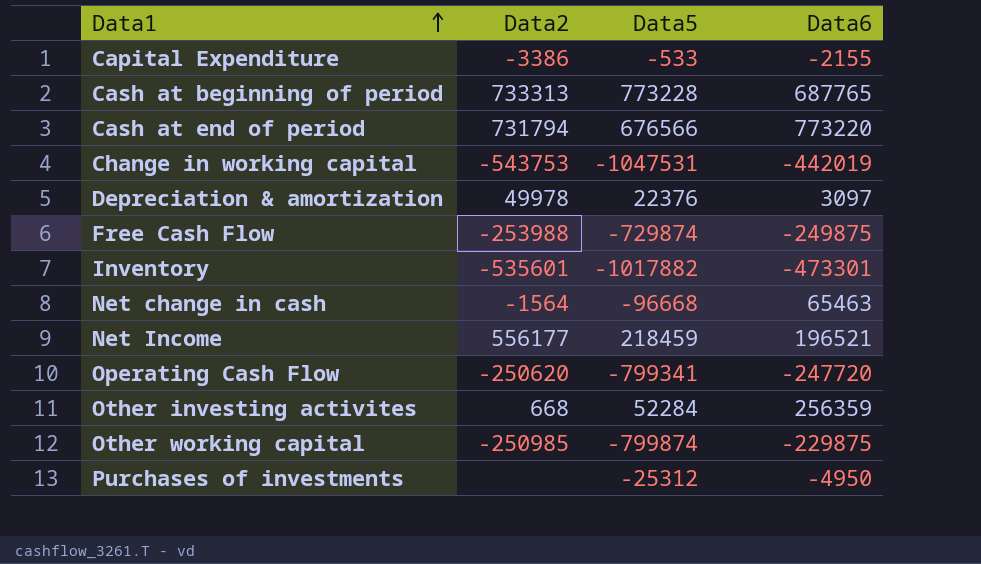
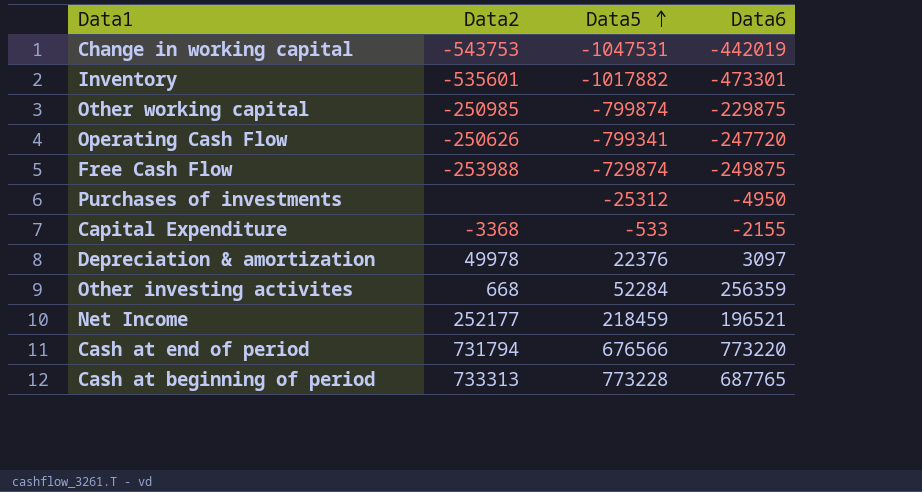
row order: Data1 ascending -> Data5 ascending
row Net change in cash: -1564 | -96668 | 65463 -> none
Operating Cash Flow | Data2: -250620 -> -250626
Capital Expenditure | Data2: -3386 -> -3368
Net Income | Data2: 556177 -> 252177

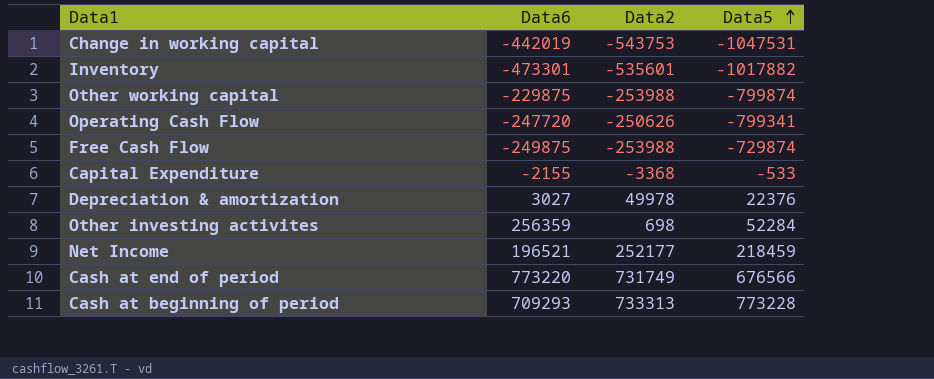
column Data6 | position: 4 -> 2
row Purchases of investments: none | -25312 | -4950 -> none
Other working capital | Data2: -250985 -> -253988
Depreciation & amortization | Data6: 3097 -> 3027
Other investing activites | Data2: 668 -> 698
Cash at end of period | Data2: 731794 -> 731749
Cash at beginning of period | Data6: 687765 -> 709293

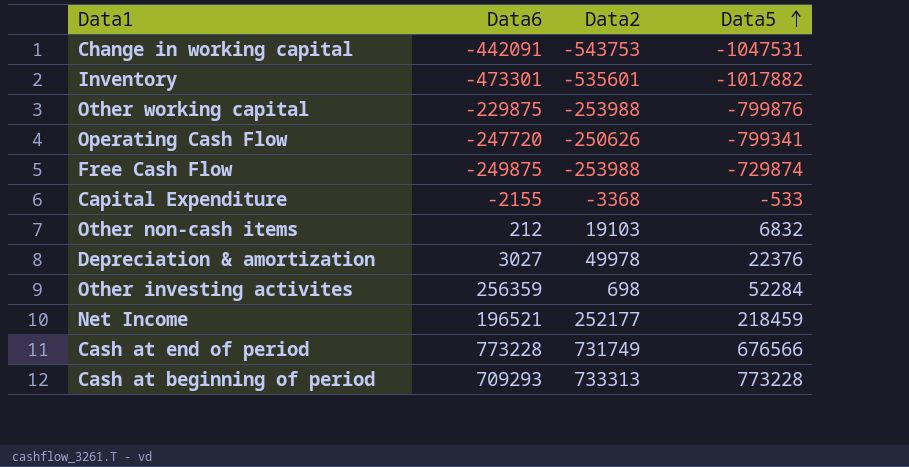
Change in working capital | Data6: -442019 -> -442091
Other working capital | Data5: -799874 -> -799876
row Other non-cash items: none -> 212 | 19103 | 6832
Cash at end of period | Data6: 773220 -> 773228

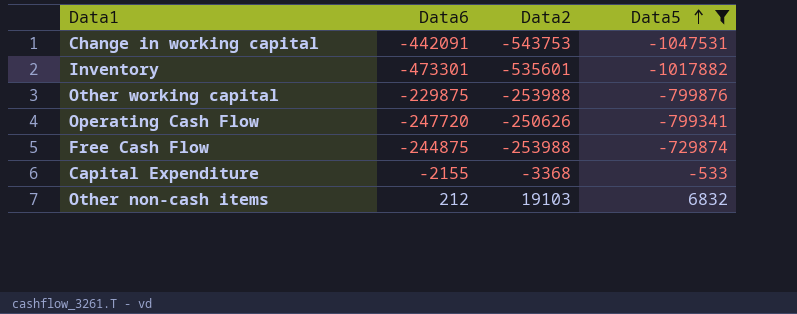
filter: none -> Data5 <= 6832
Free Cash Flow | Data6: -249875 -> -244875

